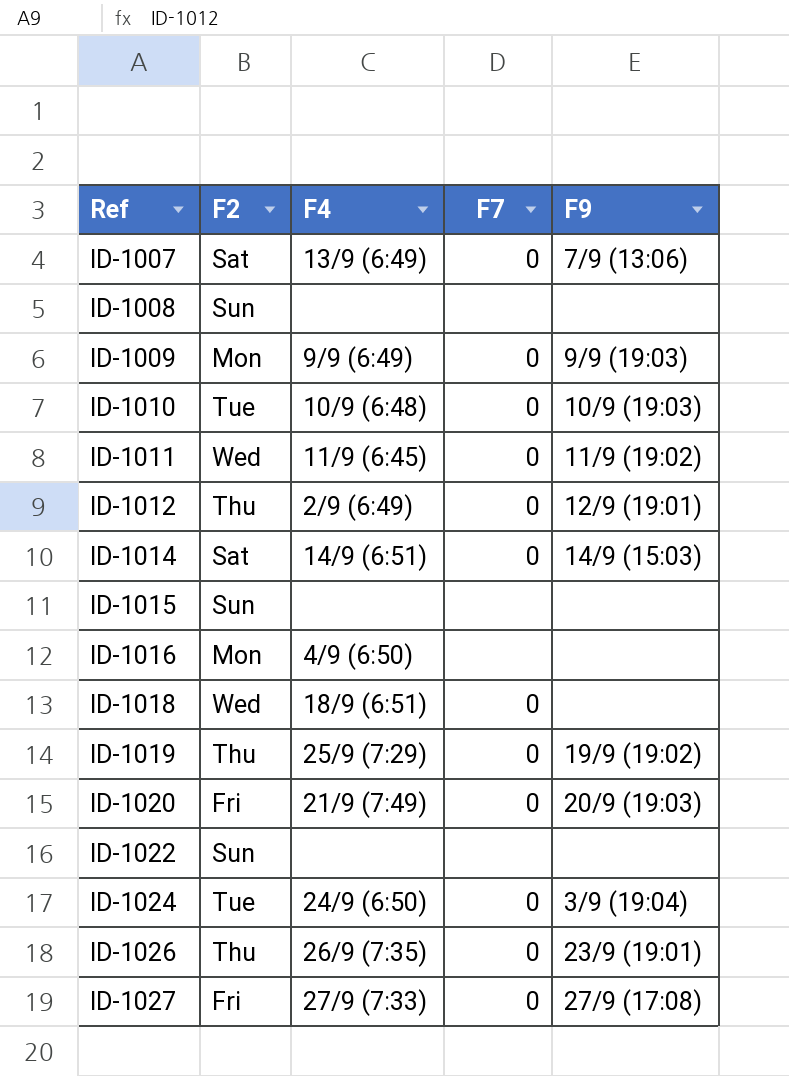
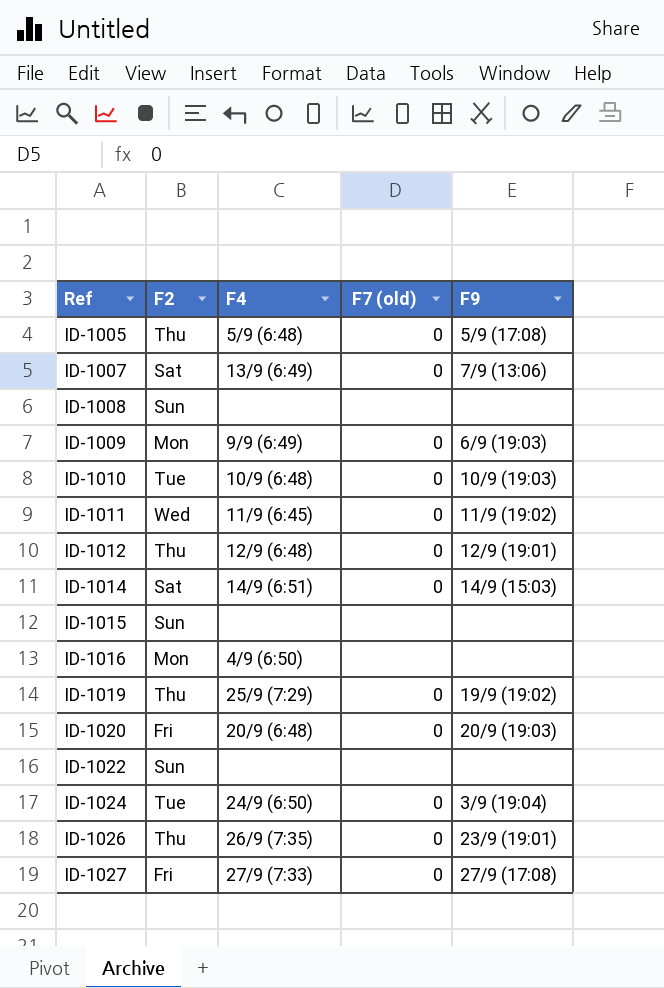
column name: F7 -> F7 (old)
row ID-1018: Wed | 18/9 (6:51) | 0 | none -> none
row ID-1005: none -> Thu | 5/9 (6:48) | 0 | 5/9 (17:08)
ID-1009 | F9: 9/9 (19:03) -> 6/9 (19:03)
ID-1012 | F4: 2/9 (6:49) -> 12/9 (6:48)
ID-1020 | F4: 21/9 (7:49) -> 20/9 (6:48)

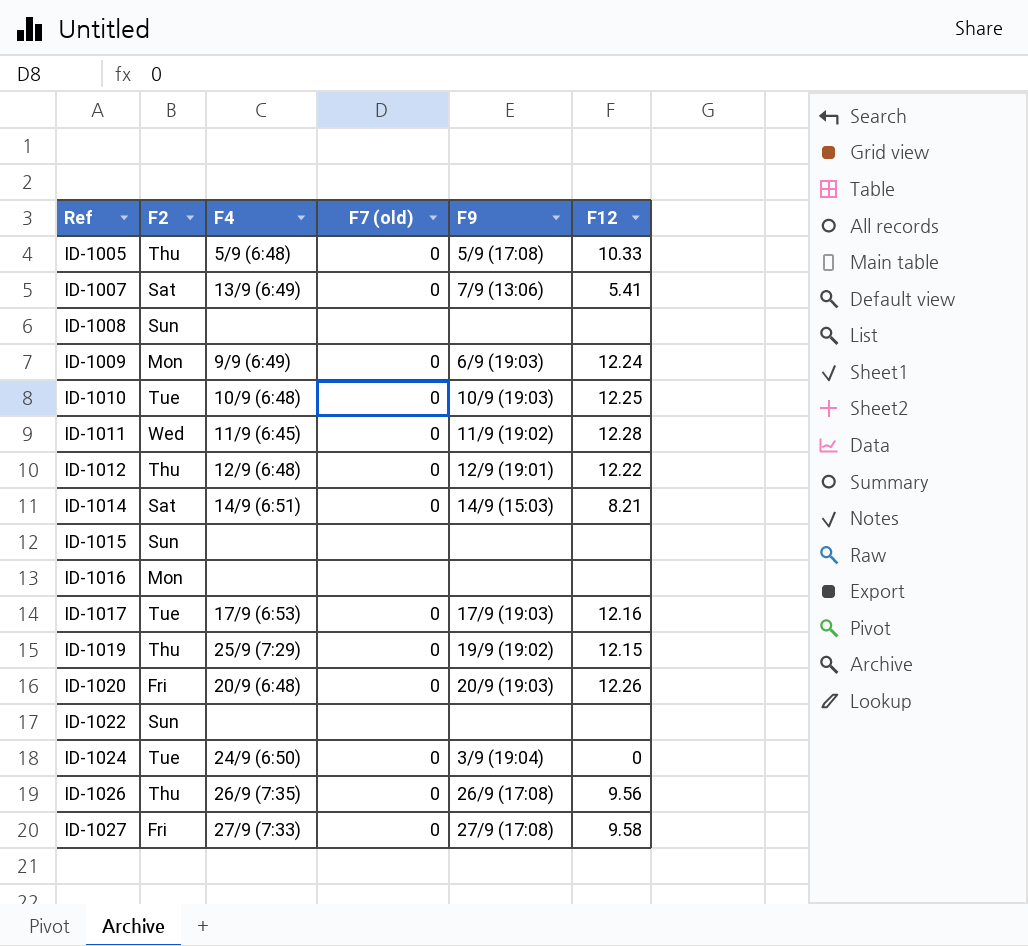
column F12 | position: none -> 6
ID-1016 | F4: 4/9 (6:50) -> none
row ID-1017: none -> Tue | 17/9 (6:53) | 0 | 17/9 (19:03) | 12.16
ID-1026 | F9: 23/9 (19:01) -> 26/9 (17:08)

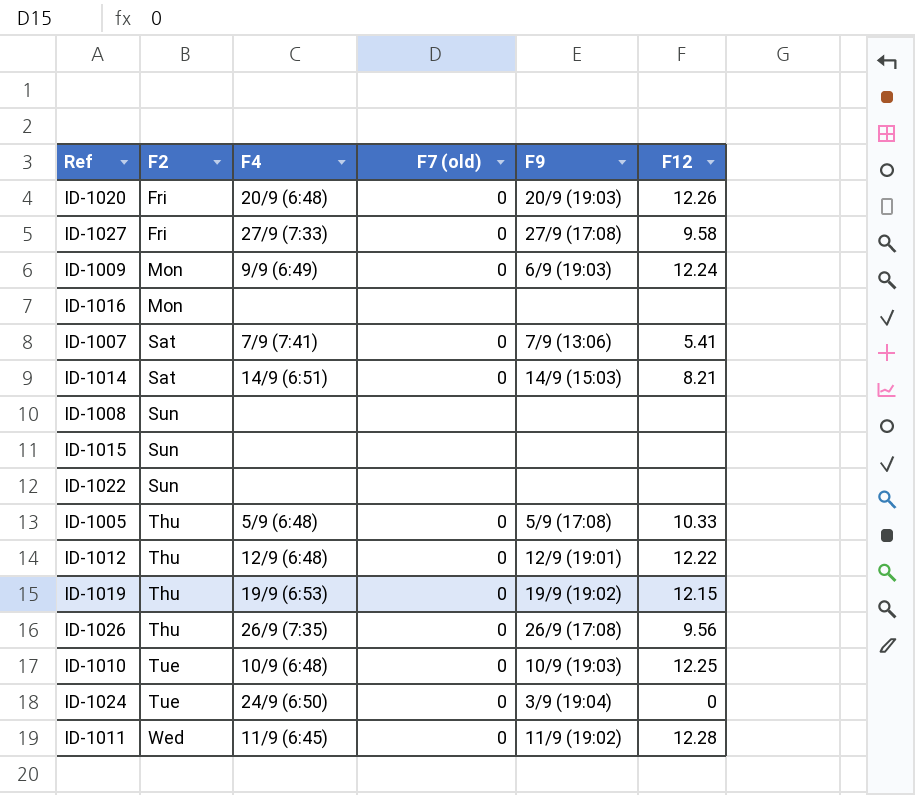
row order: Ref ascending -> F2 ascending
row ID-1017: Tue | 17/9 (6:53) | 0 | 17/9 (19:03) | 12.16 -> none
ID-1007 | F4: 13/9 (6:49) -> 7/9 (7:41)
ID-1019 | F4: 25/9 (7:29) -> 19/9 (6:53)

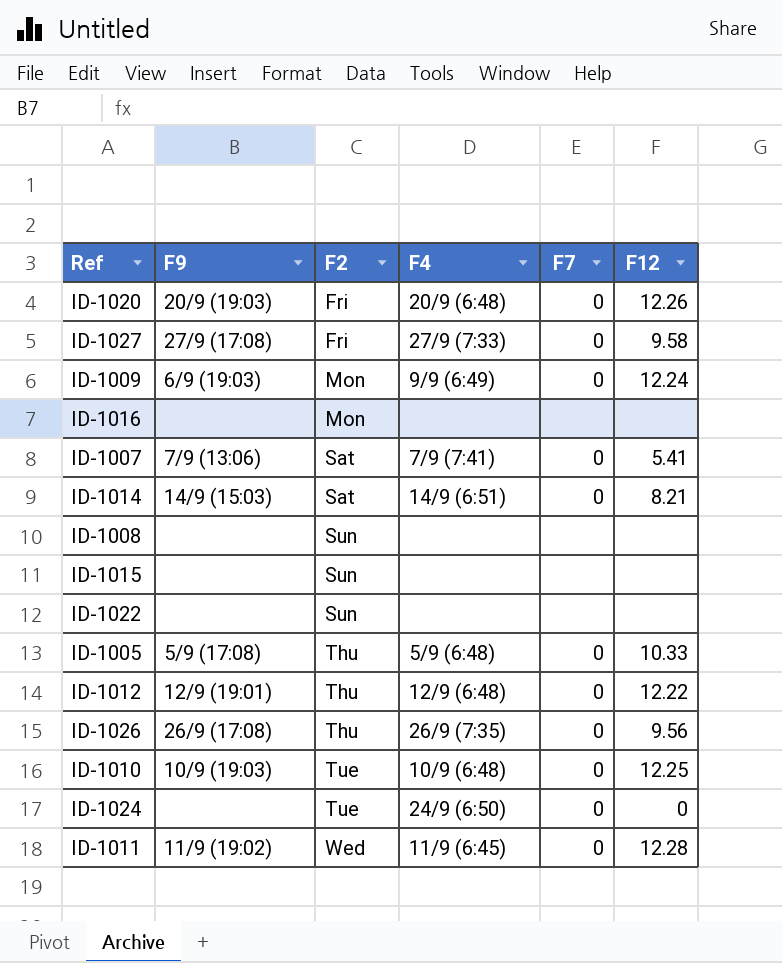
column F9 | position: 5 -> 2
column name: F7 (old) -> F7
row ID-1019: Thu | 19/9 (6:53) | 0 | 19/9 (19:02) | 12.15 -> none
ID-1024 | F9: 3/9 (19:04) -> none

